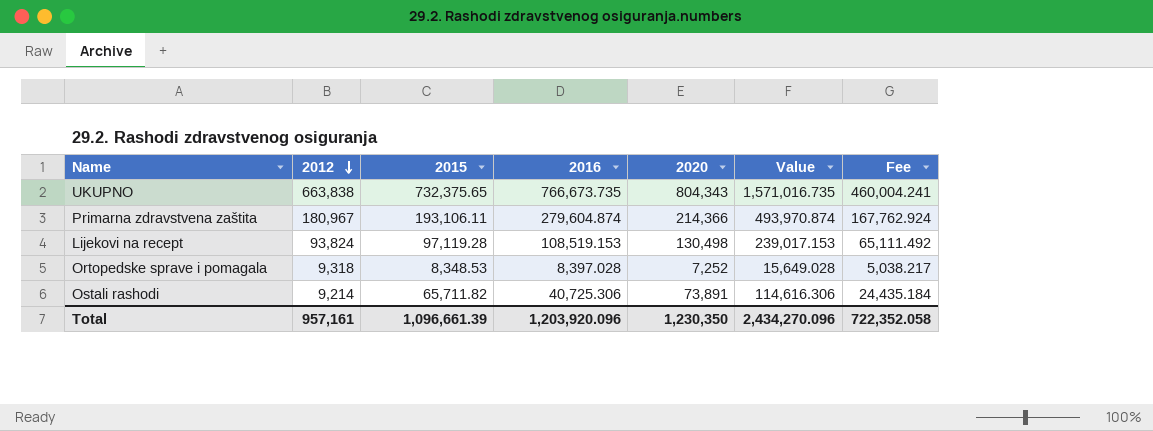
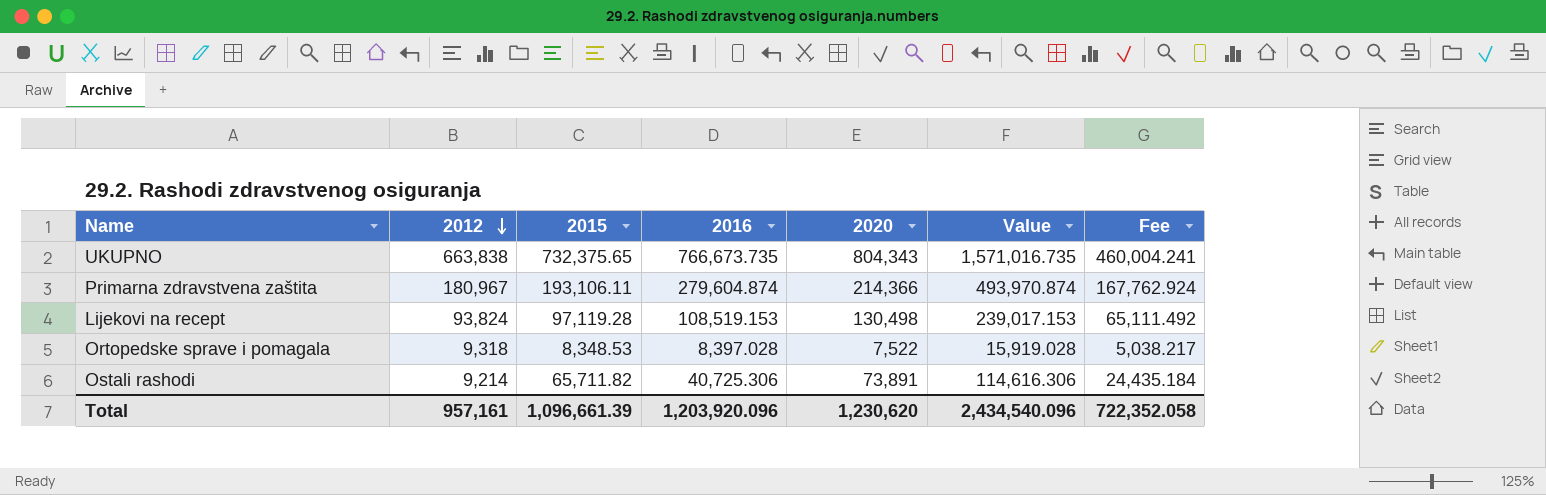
Ortopedske sprave i pomagala | 2020: 7,252 -> 7,522
Ortopedske sprave i pomagala | Value: 15,649.028 -> 15,919.028
Total | 2020: 1,230,350 -> 1,230,620
Total | Value: 2,434,270.096 -> 2,434,540.096

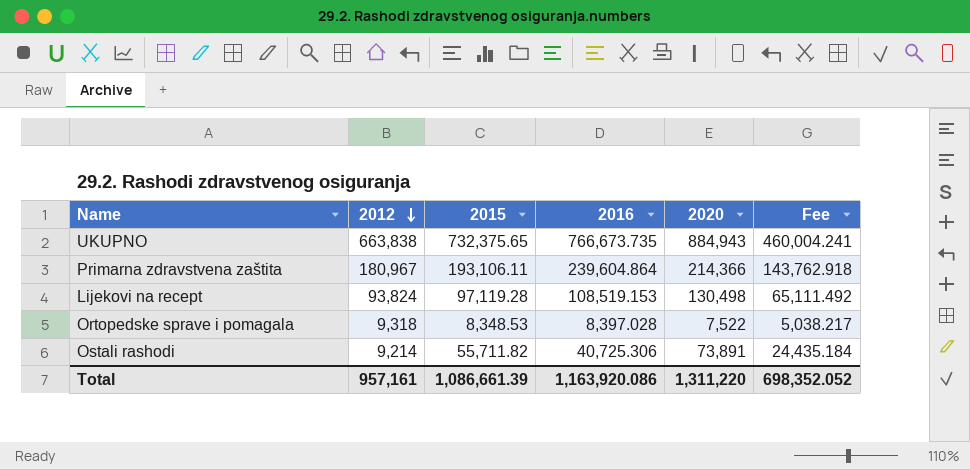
column Value | formula: [2016] + [2020] -> none
UKUPNO | 2020: 804,343 -> 884,943
Primarna zdravstvena zaštita | 2016: 279,604.874 -> 239,604.864
Primarna zdravstvena zaštita | Fee: 167,762.924 -> 143,762.918
Ostali rashodi | 2015: 65,711.82 -> 55,711.82
Total | 2015: 1,096,661.39 -> 1,086,661.39
Total | 2016: 1,203,920.096 -> 1,163,920.086
Total | 2020: 1,230,620 -> 1,311,220
Total | Fee: 722,352.058 -> 698,352.052

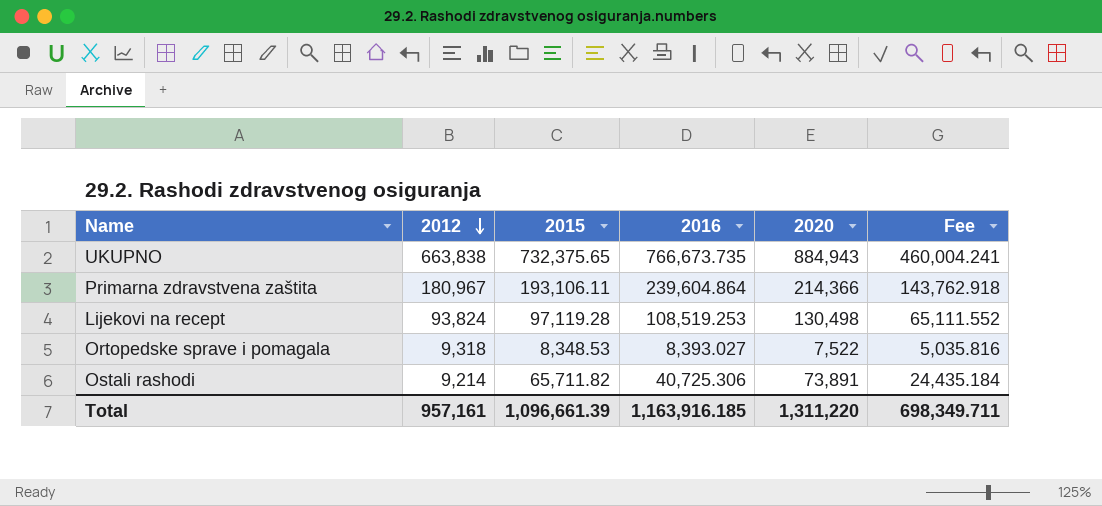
Lijekovi na recept | 2016: 108,519.153 -> 108,519.253
Lijekovi na recept | Fee: 65,111.492 -> 65,111.552
Ortopedske sprave i pomagala | 2016: 8,397.028 -> 8,393.027
Ortopedske sprave i pomagala | Fee: 5,038.217 -> 5,035.816
Ostali rashodi | 2015: 55,711.82 -> 65,711.82
Total | 2015: 1,086,661.39 -> 1,096,661.39
Total | 2016: 1,163,920.086 -> 1,163,916.185
Total | Fee: 698,352.052 -> 698,349.711

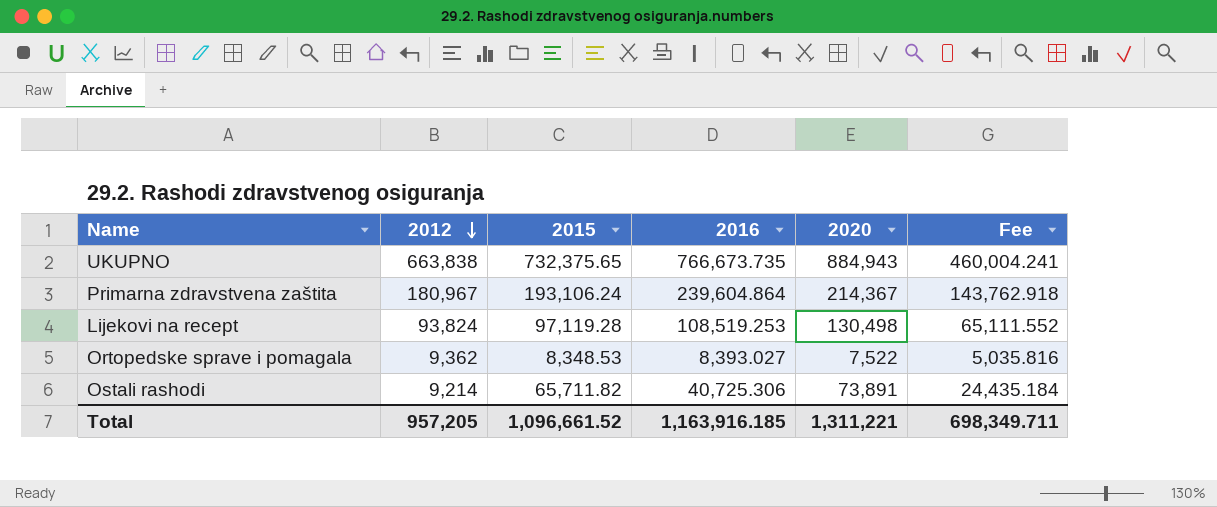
Primarna zdravstvena zaštita | 2015: 193,106.11 -> 193,106.24
Primarna zdravstvena zaštita | 2020: 214,366 -> 214,367
Ortopedske sprave i pomagala | 2012: 9,318 -> 9,362
Total | 2012: 957,161 -> 957,205
Total | 2015: 1,096,661.39 -> 1,096,661.52
Total | 2020: 1,311,220 -> 1,311,221

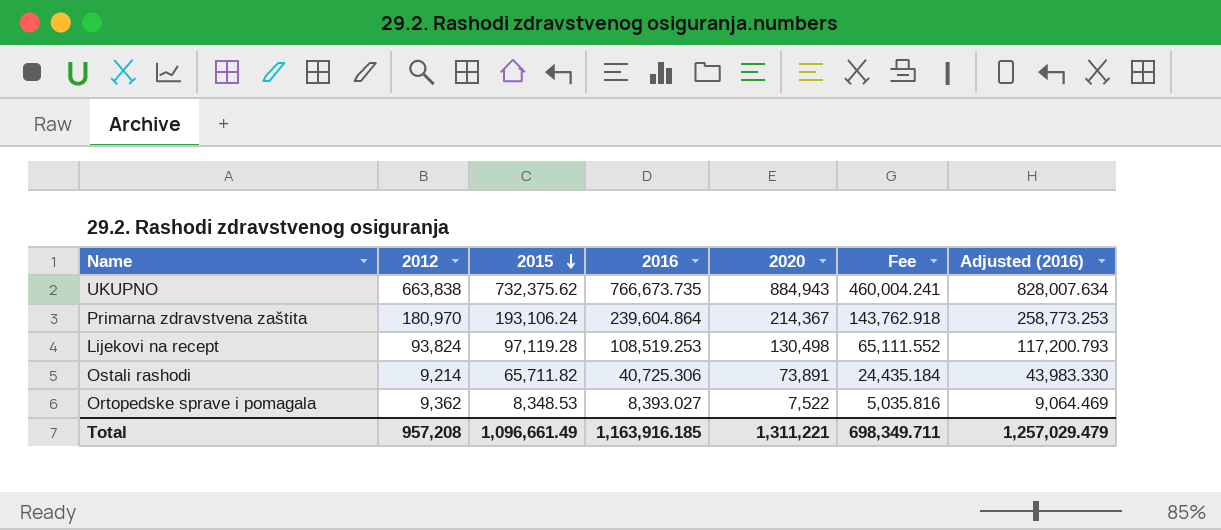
row order: 2012 descending -> 2015 descending
column Adjusted (2016) | formula: none -> [2016] * 1.08
UKUPNO | 2015: 732,375.65 -> 732,375.62
Primarna zdravstvena zaštita | 2012: 180,967 -> 180,970
Total | 2012: 957,205 -> 957,208
Total | 2015: 1,096,661.52 -> 1,096,661.49

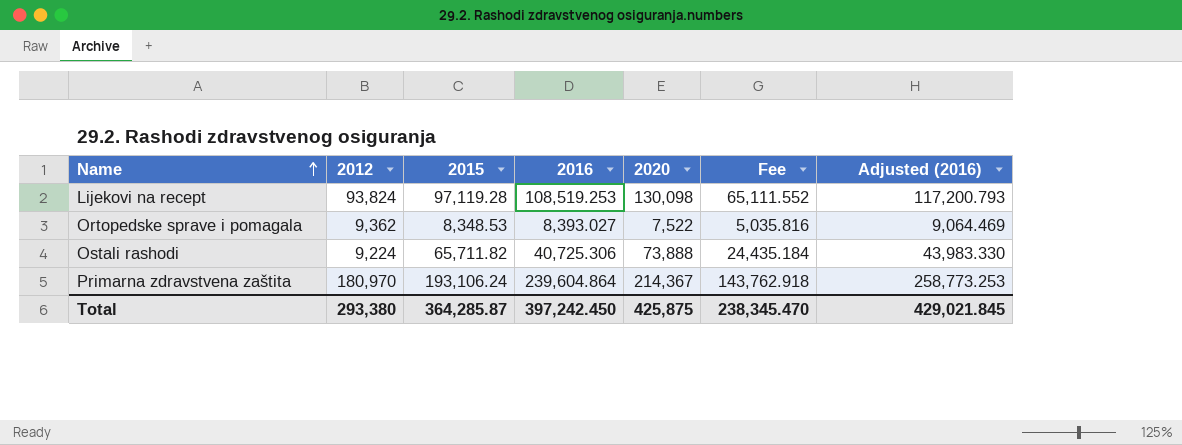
row order: 2015 descending -> Name ascending
row UKUPNO: 663,838 | 732,375.62 | 766,673.735 | 884,943 | 460,004.241 | 828,007.634 -> none
Lijekovi na recept | 2020: 130,498 -> 130,098
Ostali rashodi | 2012: 9,214 -> 9,224
Ostali rashodi | 2020: 73,891 -> 73,888
Total | 2012: 957,208 -> 293,380
Total | 2015: 1,096,661.49 -> 364,285.87
Total | 2016: 1,163,916.185 -> 397,242.450
Total | 2020: 1,311,221 -> 425,875
Total | Fee: 698,349.711 -> 238,345.470
Total | Adjusted (2016): 1,257,029.479 -> 429,021.845

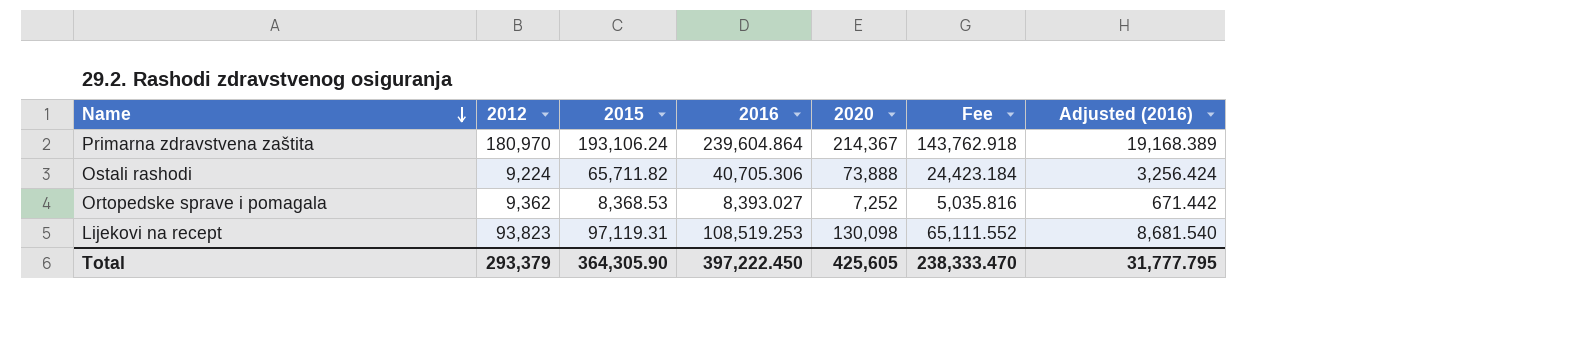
row order: Name ascending -> Name descending
column Adjusted (2016) | formula: [2016] * 1.08 -> [2016] * 0.08
Ostali rashodi | 2016: 40,725.306 -> 40,705.306
Ostali rashodi | Fee: 24,435.184 -> 24,423.184
Ortopedske sprave i pomagala | 2015: 8,348.53 -> 8,368.53
Ortopedske sprave i pomagala | 2020: 7,522 -> 7,252
Lijekovi na recept | 2012: 93,824 -> 93,823
Lijekovi na recept | 2015: 97,119.28 -> 97,119.31
Total | 2012: 293,380 -> 293,379
Total | 2015: 364,285.87 -> 364,305.90
Total | 2016: 397,242.450 -> 397,222.450
Total | 2020: 425,875 -> 425,605
Total | Fee: 238,345.470 -> 238,333.470
Total | Adjusted (2016): 429,021.845 -> 31,777.795

